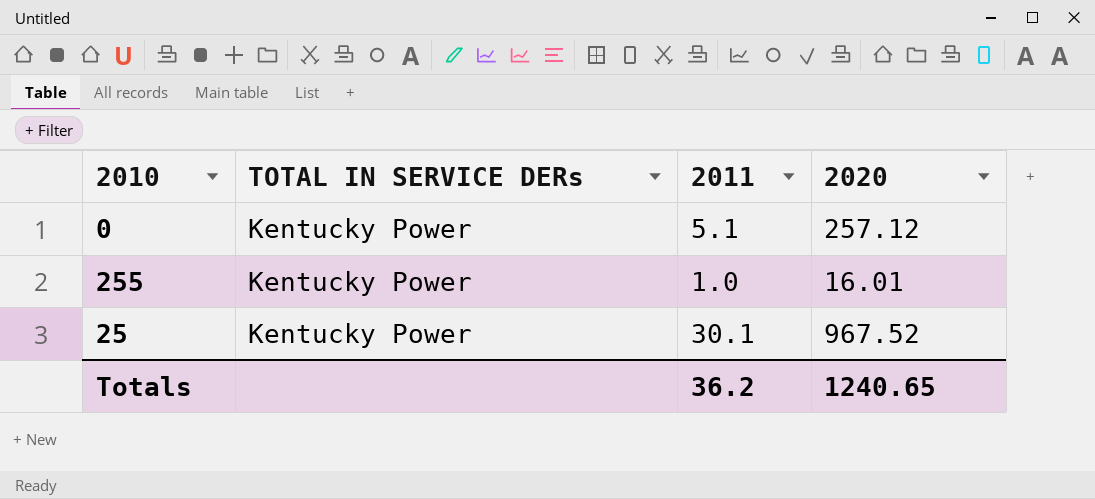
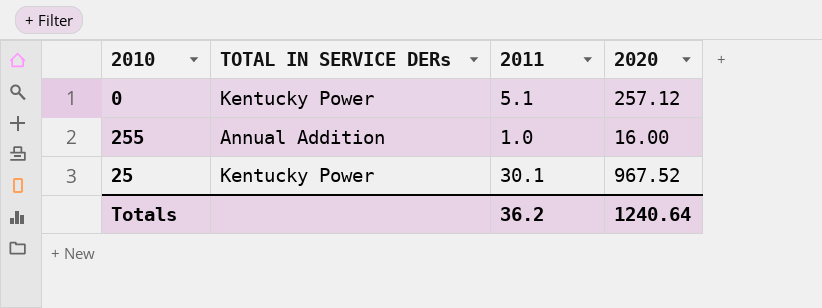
255 | TOTAL IN SERVICE DERs: Kentucky Power -> Annual Addition
255 | 2020: 16.01 -> 16.00
Totals | 2020: 1240.65 -> 1240.64

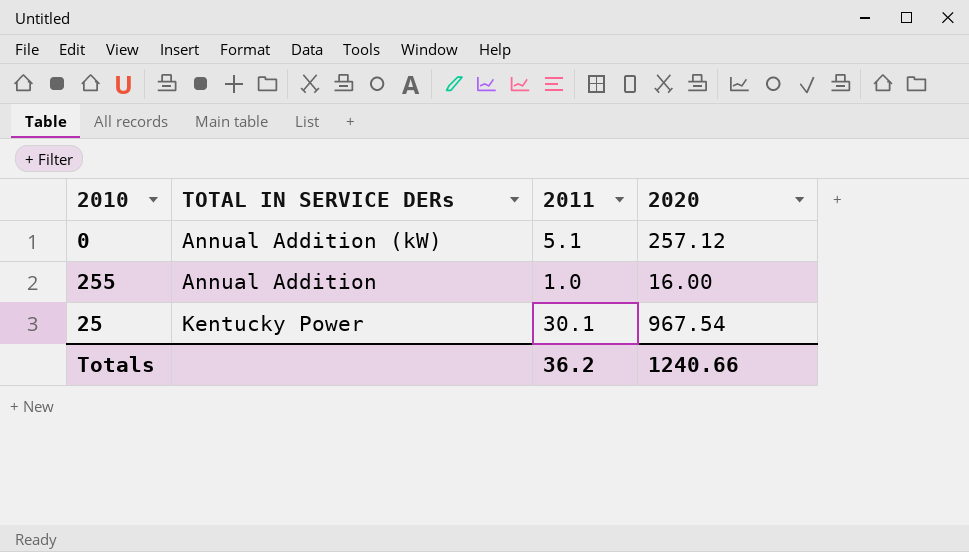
0 | TOTAL IN SERVICE DERs: Kentucky Power -> Annual Addition (kW)
25 | 2020: 967.52 -> 967.54
Totals | 2020: 1240.64 -> 1240.66

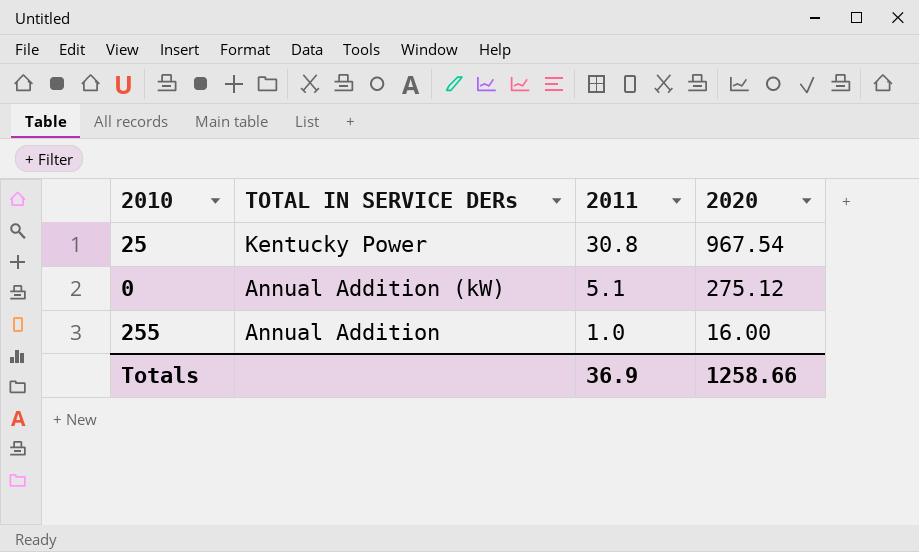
row order: none -> TOTAL IN SERVICE DERs descending
25 | 2011: 30.1 -> 30.8
0 | 2020: 257.12 -> 275.12
Totals | 2011: 36.2 -> 36.9
Totals | 2020: 1240.66 -> 1258.66

